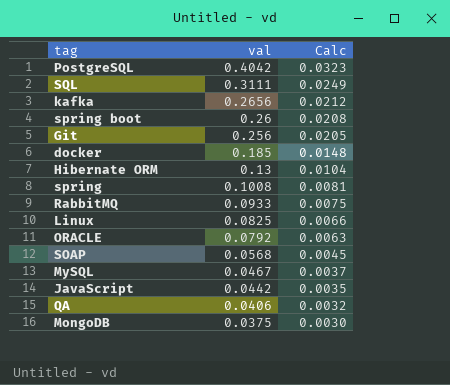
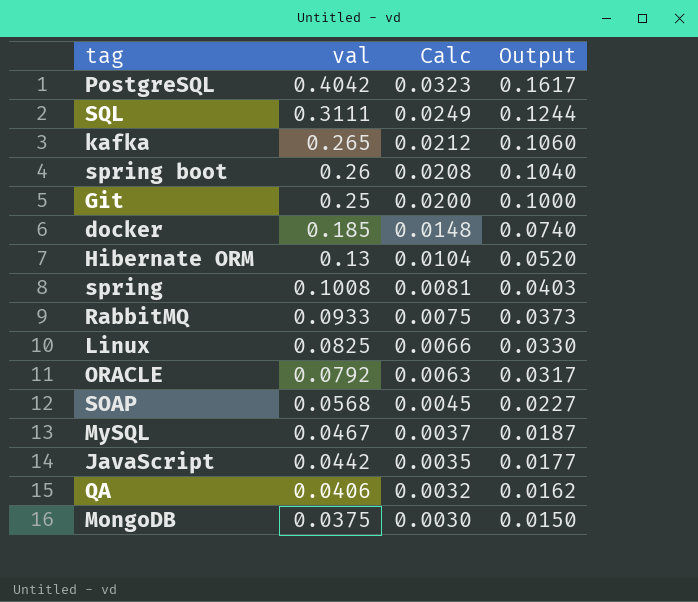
column Output | formula: none -> [val] * 0.4
kafka | val: 0.2656 -> 0.265
Git | val: 0.256 -> 0.25
Git | Calc: 0.0205 -> 0.0200

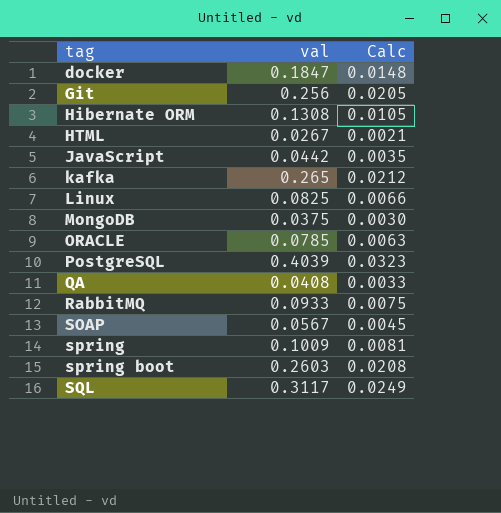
row order: val descending -> tag ascending
column Output | formula: [val] * 0.4 -> none
row MySQL: 0.0467 | 0.0037 | 0.0187 -> none
docker | val: 0.185 -> 0.1847
Git | val: 0.25 -> 0.256
Git | Calc: 0.0200 -> 0.0205
Hibernate ORM | val: 0.13 -> 0.1308
Hibernate ORM | Calc: 0.0104 -> 0.0105
row HTML: none -> 0.0267 | 0.0021
ORACLE | val: 0.0792 -> 0.0785
PostgreSQL | val: 0.4042 -> 0.4039
QA | val: 0.0406 -> 0.0408
QA | Calc: 0.0032 -> 0.0033
SOAP | val: 0.0568 -> 0.0567
spring | val: 0.1008 -> 0.1009
spring boot | val: 0.26 -> 0.2603
SQL | val: 0.3111 -> 0.3117

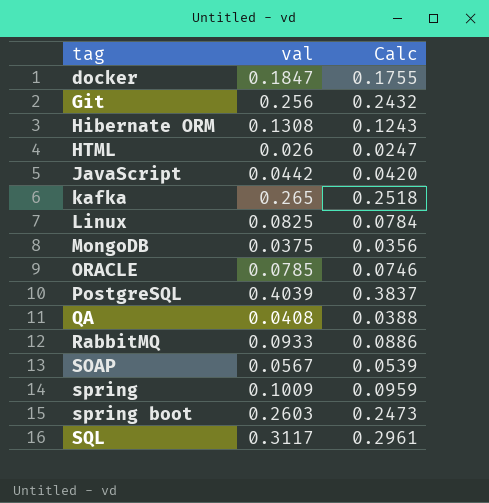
column Calc | formula: [val] * 0.08 -> [val] * 0.95
HTML | val: 0.0267 -> 0.026

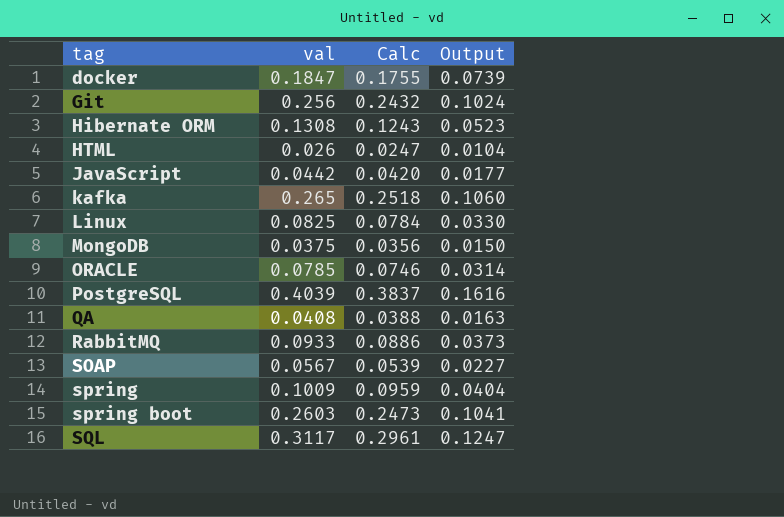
column Output | formula: none -> [val] * 0.4

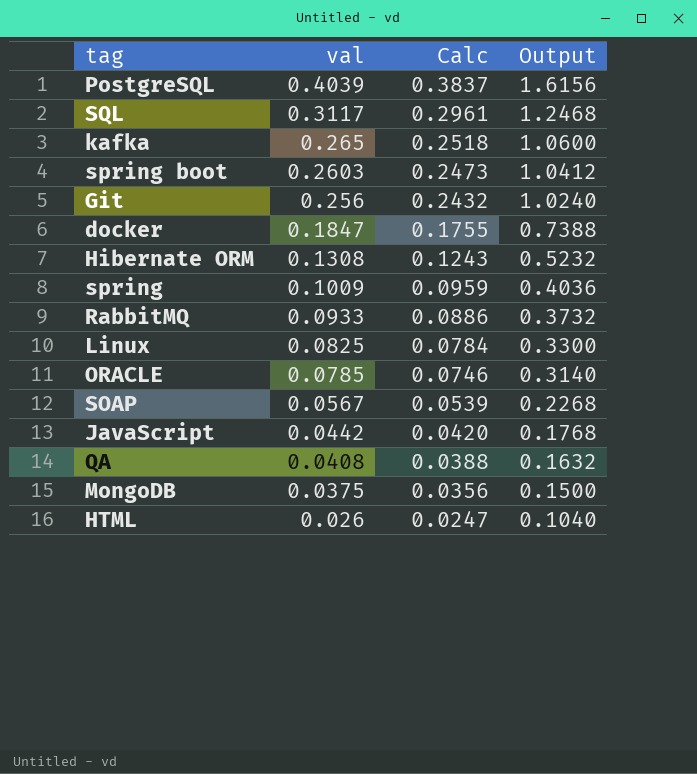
row order: tag ascending -> val descending
column Output | formula: [val] * 0.4 -> [val] * 4

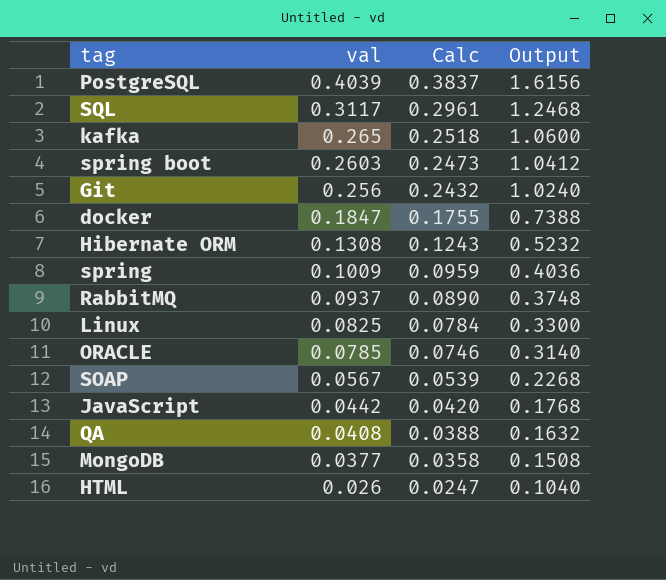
RabbitMQ | val: 0.0933 -> 0.0937
RabbitMQ | Calc: 0.0886 -> 0.0890
RabbitMQ | Output: 0.3732 -> 0.3748
MongoDB | val: 0.0375 -> 0.0377
MongoDB | Calc: 0.0356 -> 0.0358
MongoDB | Output: 0.1500 -> 0.1508

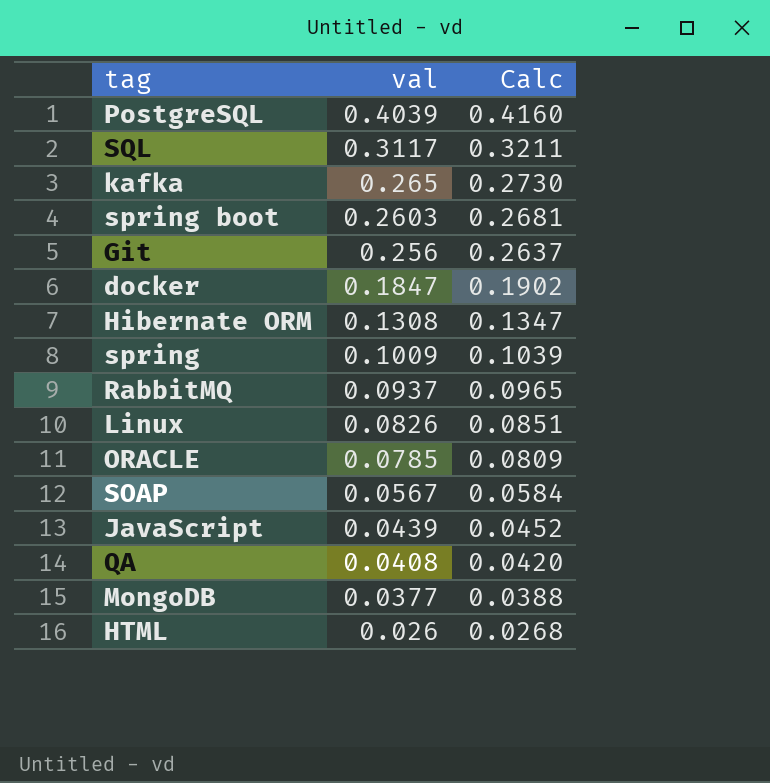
column Output | formula: [val] * 4 -> none
column Calc | formula: [val] * 0.95 -> [val] * 1.03
Linux | val: 0.0825 -> 0.0826
JavaScript | val: 0.0442 -> 0.0439

